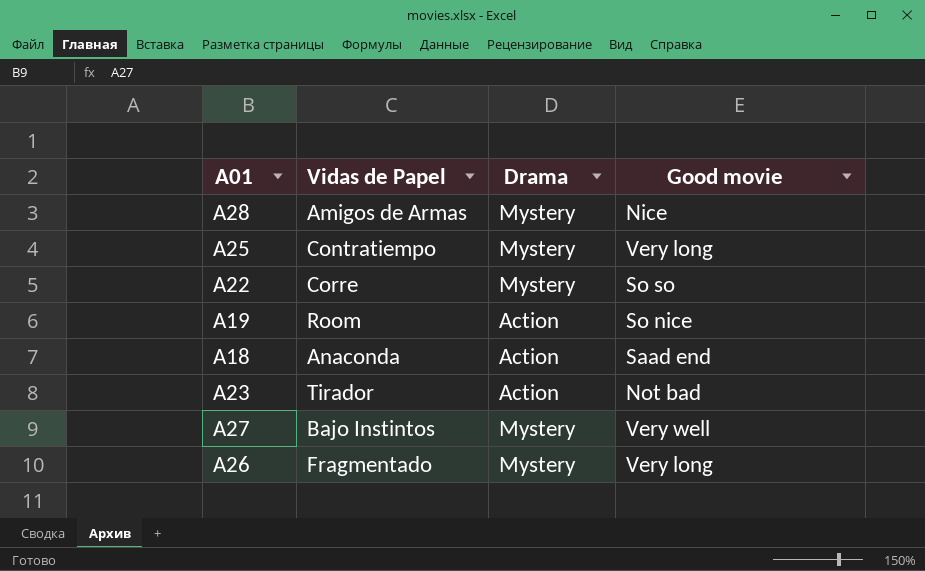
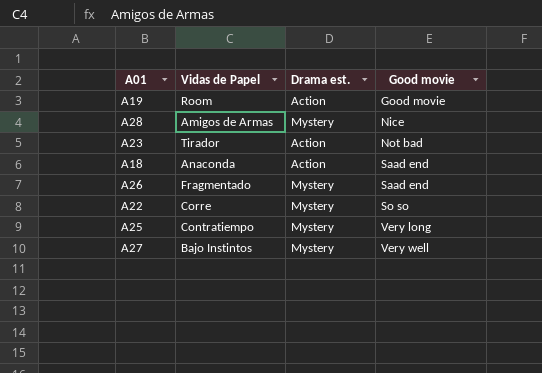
row order: none -> Good movie ascending
column name: Drama -> Drama est.
A19 | Good movie: So nice -> Good movie
A26 | Good movie: Very long -> Saad end

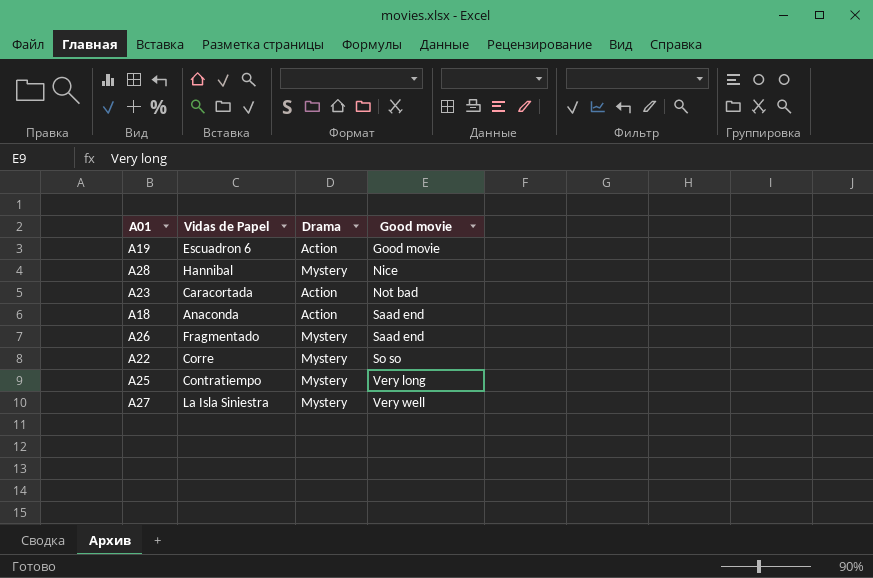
column name: Drama est. -> Drama
A19 | Vidas de Papel: Room -> Escuadron 6
A28 | Vidas de Papel: Amigos de Armas -> Hannibal
A23 | Vidas de Papel: Tirador -> Caracortada
A27 | Vidas de Papel: Bajo Instintos -> La Isla Siniestra

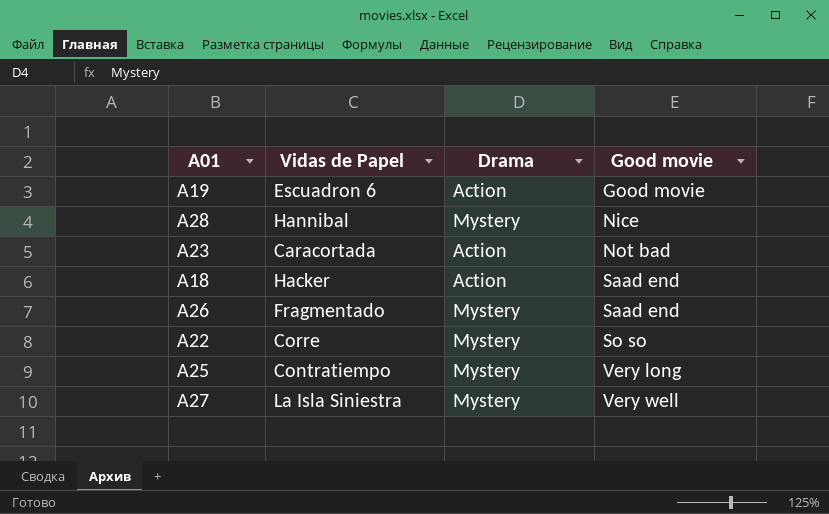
A18 | Vidas de Papel: Anaconda -> Hacker

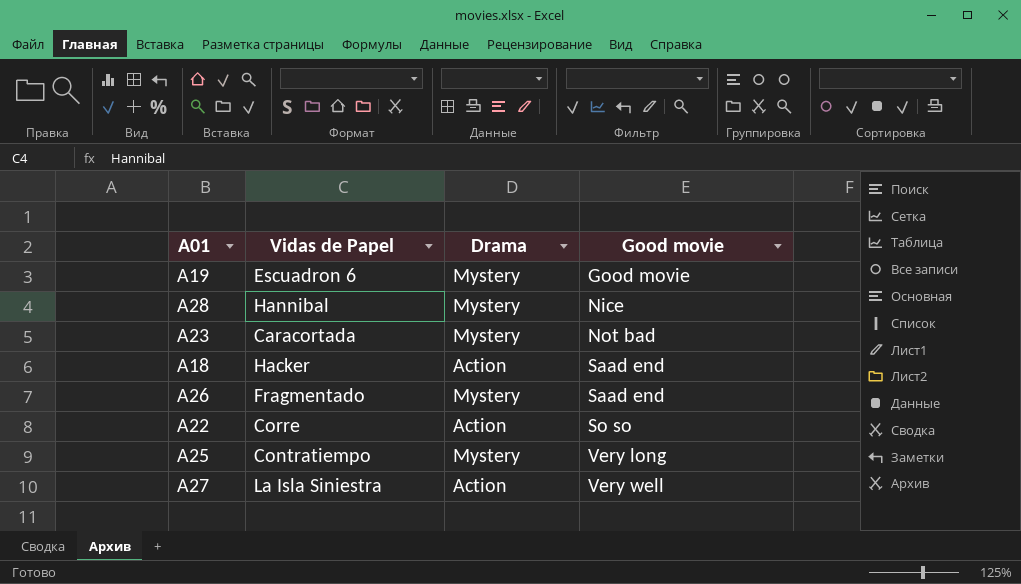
A19 | Drama: Action -> Mystery
A23 | Drama: Action -> Mystery
A22 | Drama: Mystery -> Action
A27 | Drama: Mystery -> Action

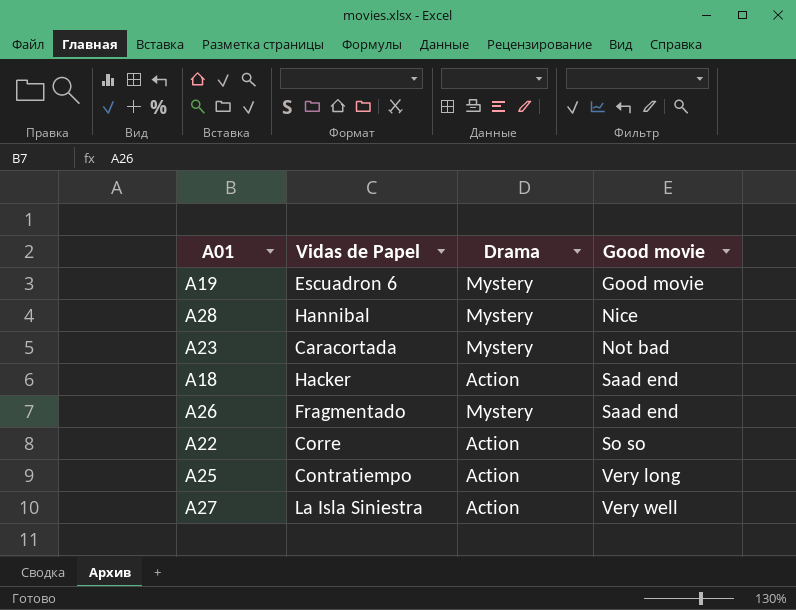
A25 | Drama: Mystery -> Action

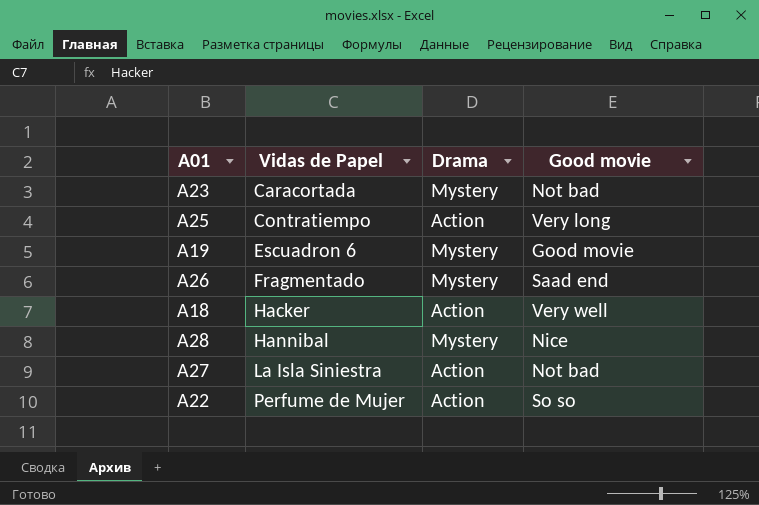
row order: Good movie ascending -> Vidas de Papel ascending
A18 | Good movie: Saad end -> Very well
A27 | Good movie: Very well -> Not bad
A22 | Vidas de Papel: Corre -> Perfume de Mujer

